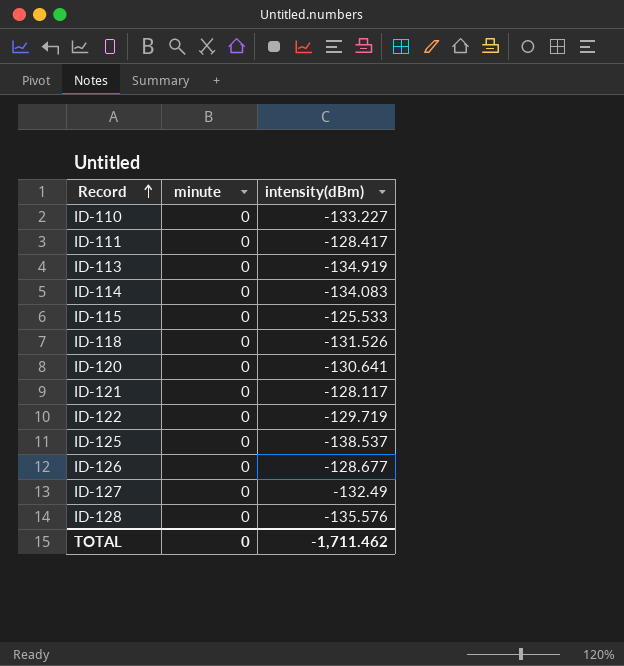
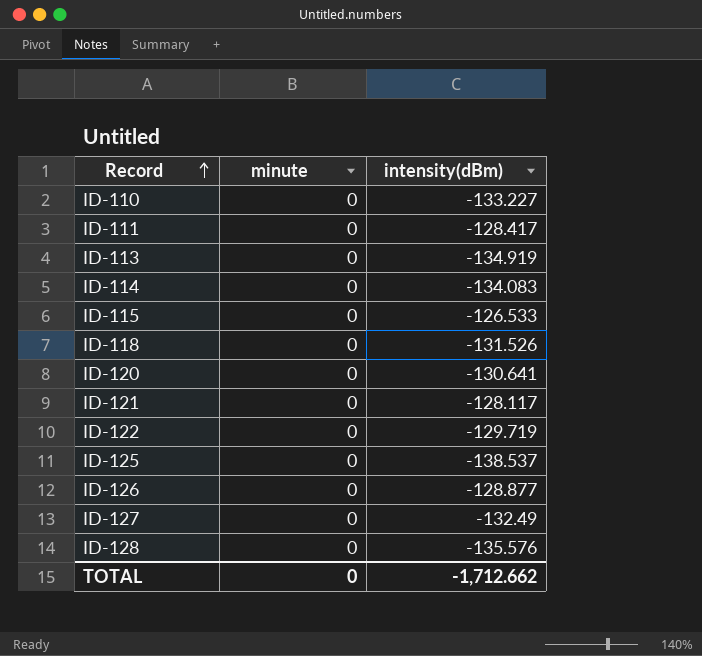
ID-115 | intensity(dBm): -125.533 -> -126.533
ID-126 | intensity(dBm): -128.677 -> -128.877
TOTAL | intensity(dBm): -1,711.462 -> -1,712.662

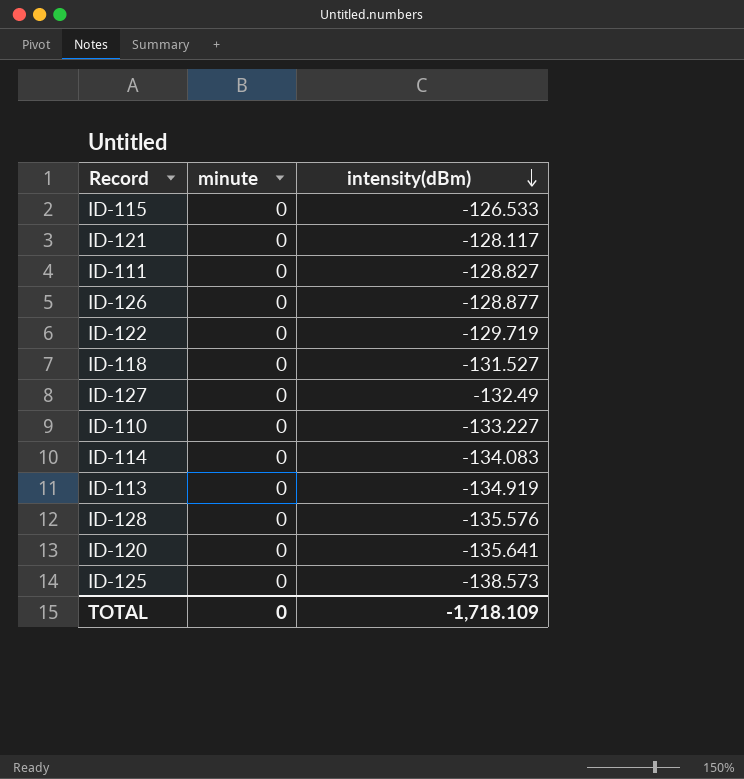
row order: Record ascending -> intensity(dBm) descending
ID-111 | intensity(dBm): -128.417 -> -128.827
ID-118 | intensity(dBm): -131.526 -> -131.527
ID-120 | intensity(dBm): -130.641 -> -135.641
ID-125 | intensity(dBm): -138.537 -> -138.573
TOTAL | intensity(dBm): -1,712.662 -> -1,718.109

